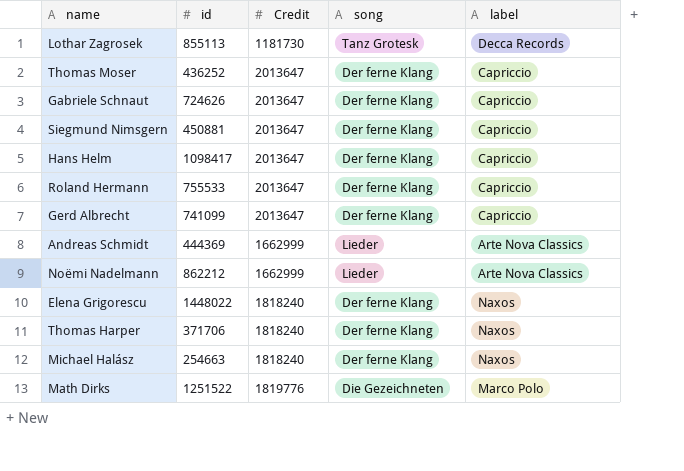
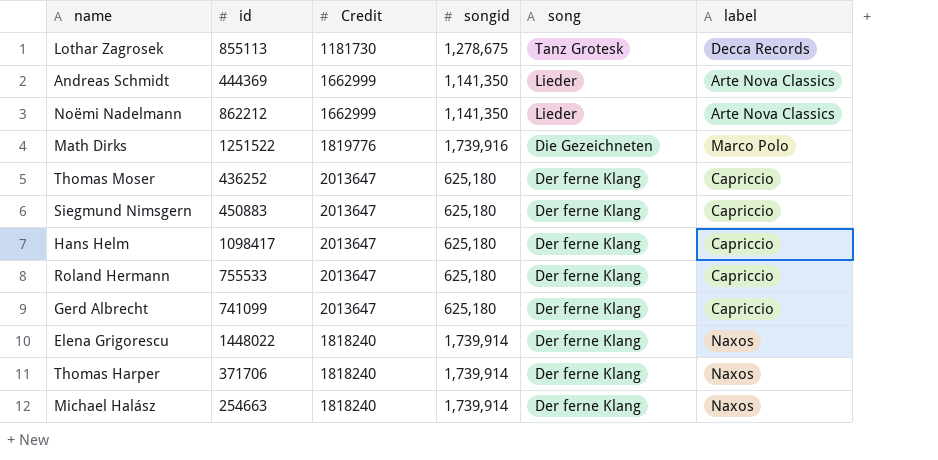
row order: none -> song descending
column songid | position: none -> 4
row Gabriele Schnaut: 724626 | 2013647 | Der ferne Klang | Capriccio -> none
Siegmund Nimsgern | id: 450881 -> 450883

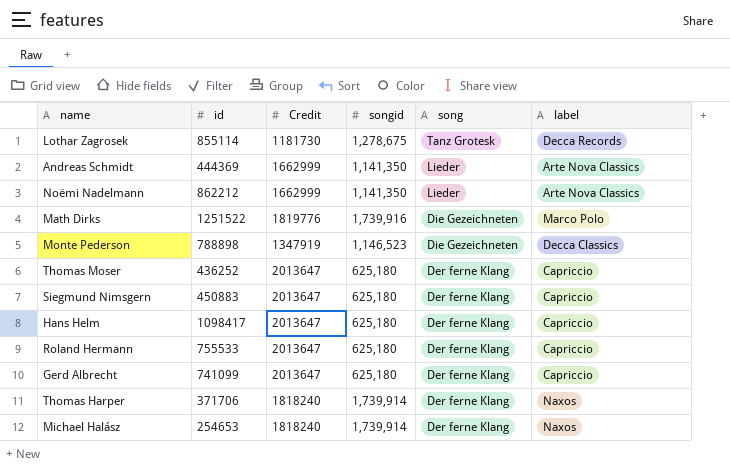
row Elena Grigorescu: 1448022 | 1818240 | 1,739,914 | Der ferne Klang | Naxos -> none
Lothar Zagrosek | id: 855113 -> 855114
row Monte Pederson: none -> 788898 | 1347919 | 1,146,523 | Die Gezeichneten | Decca Classics
Michael Halász | id: 254663 -> 254653

